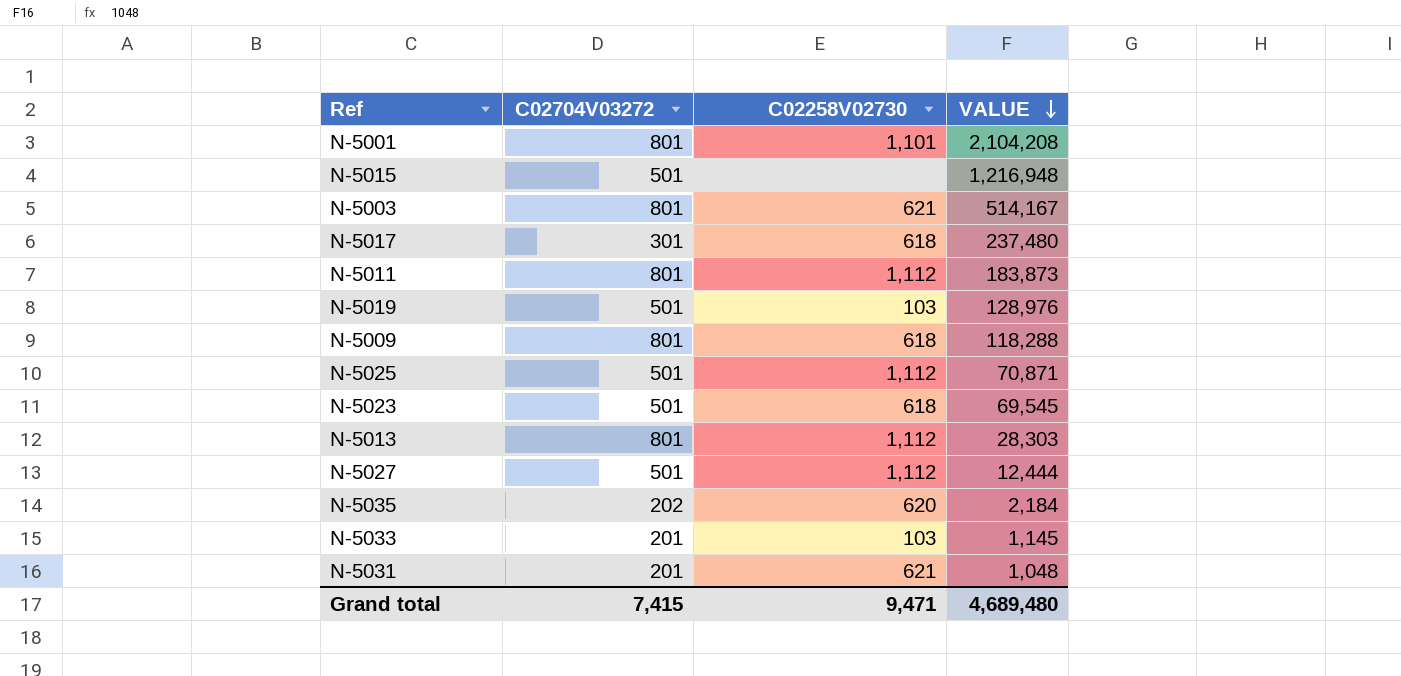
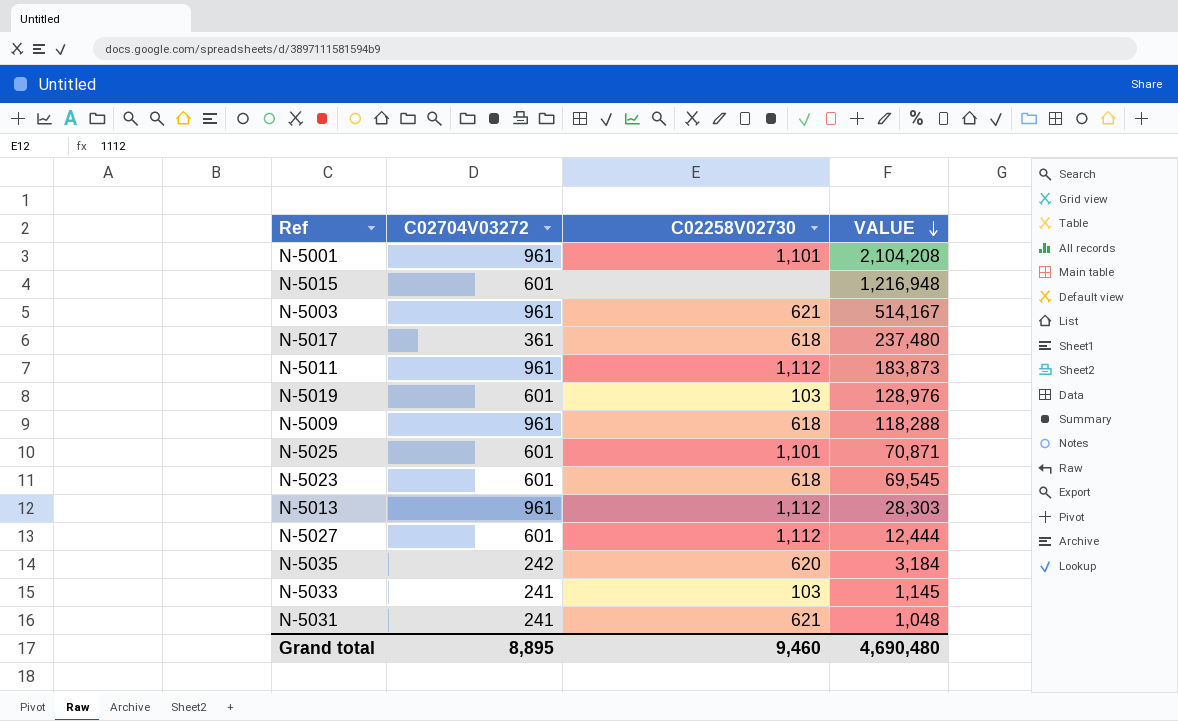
N-5001 | C02704V03272: 801 -> 961
N-5015 | C02704V03272: 501 -> 601
N-5003 | C02704V03272: 801 -> 961
N-5017 | C02704V03272: 301 -> 361
N-5011 | C02704V03272: 801 -> 961
N-5019 | C02704V03272: 501 -> 601
N-5009 | C02704V03272: 801 -> 961
N-5025 | C02704V03272: 501 -> 601
N-5025 | C02258V02730: 1,112 -> 1,101
N-5023 | C02704V03272: 501 -> 601
N-5013 | C02704V03272: 801 -> 961
N-5027 | C02704V03272: 501 -> 601
N-5035 | C02704V03272: 202 -> 242
N-5035 | VALUE: 2,184 -> 3,184
N-5033 | C02704V03272: 201 -> 241
N-5031 | C02704V03272: 201 -> 241
Grand total | C02704V03272: 7,415 -> 8,895
Grand total | C02258V02730: 9,471 -> 9,460
Grand total | VALUE: 4,689,480 -> 4,690,480

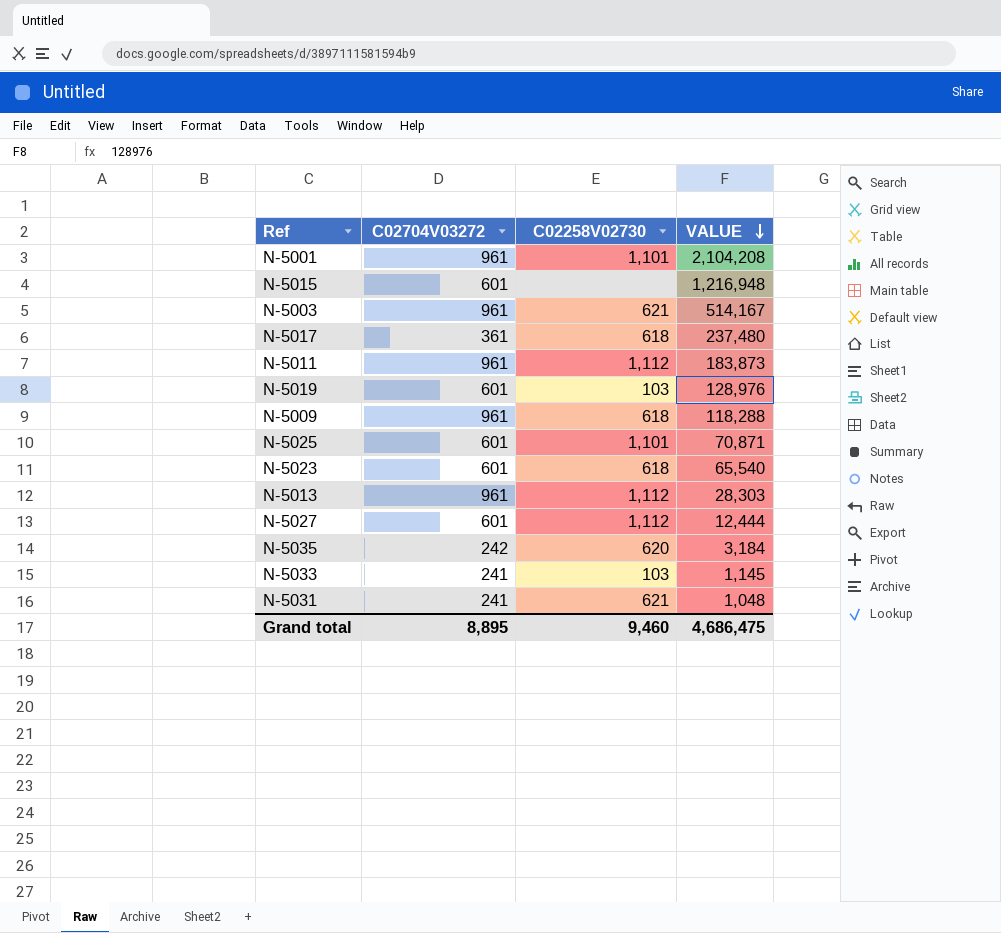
N-5023 | VALUE: 69,545 -> 65,540
Grand total | VALUE: 4,690,480 -> 4,686,475

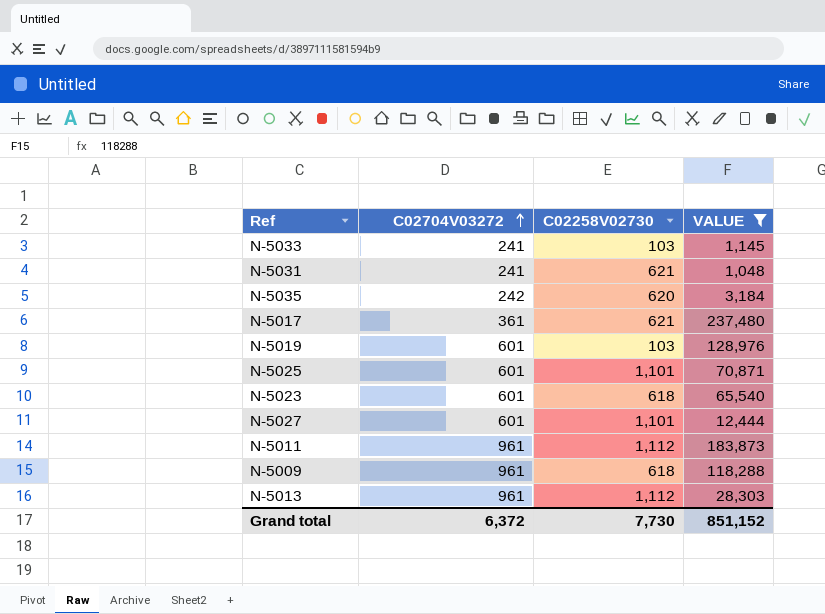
filter: none -> VALUE <= 237,480
row order: VALUE descending -> C02704V03272 ascending
N-5017 | C02258V02730: 618 -> 621
N-5027 | C02258V02730: 1,112 -> 1,101
Grand total | C02704V03272: 8,895 -> 6,372
Grand total | C02258V02730: 9,460 -> 7,730
Grand total | VALUE: 4,686,475 -> 851,152

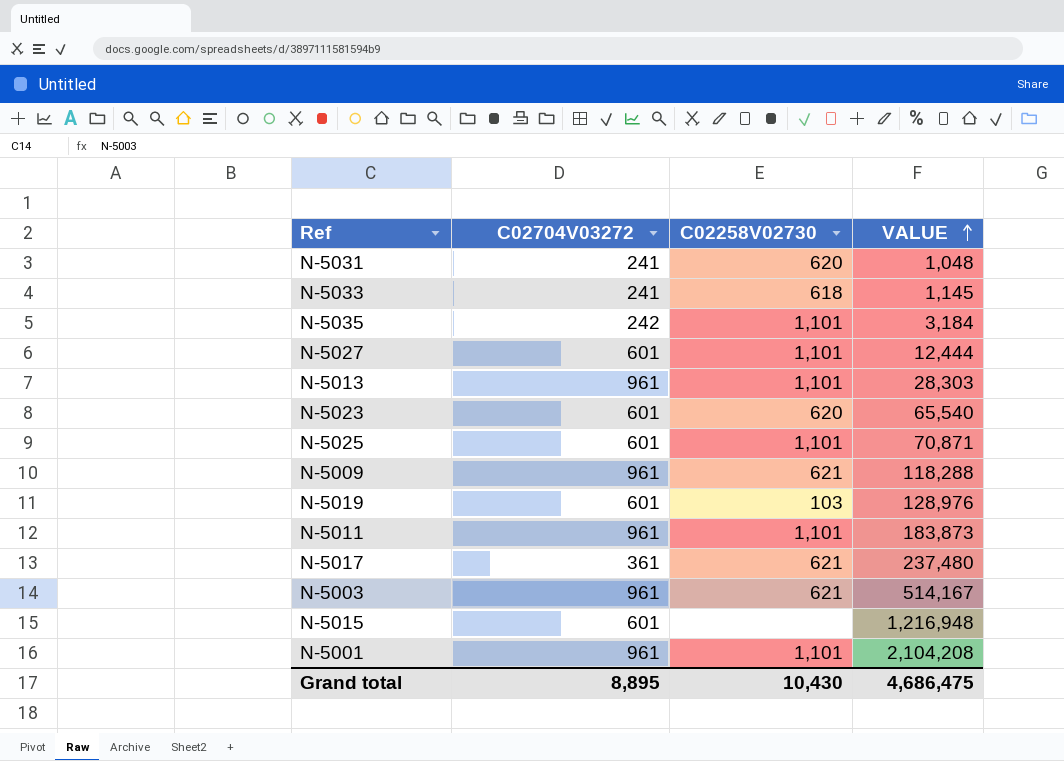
filter: VALUE <= 237,480 -> none
row order: C02704V03272 ascending -> VALUE ascending
N-5031 | C02258V02730: 621 -> 620
N-5033 | C02258V02730: 103 -> 618
N-5035 | C02258V02730: 620 -> 1,101
N-5013 | C02258V02730: 1,112 -> 1,101
N-5023 | C02258V02730: 618 -> 620
N-5009 | C02258V02730: 618 -> 621
N-5011 | C02258V02730: 1,112 -> 1,101
Grand total | C02704V03272: 6,372 -> 8,895
Grand total | C02258V02730: 7,730 -> 10,430
Grand total | VALUE: 851,152 -> 4,686,475

